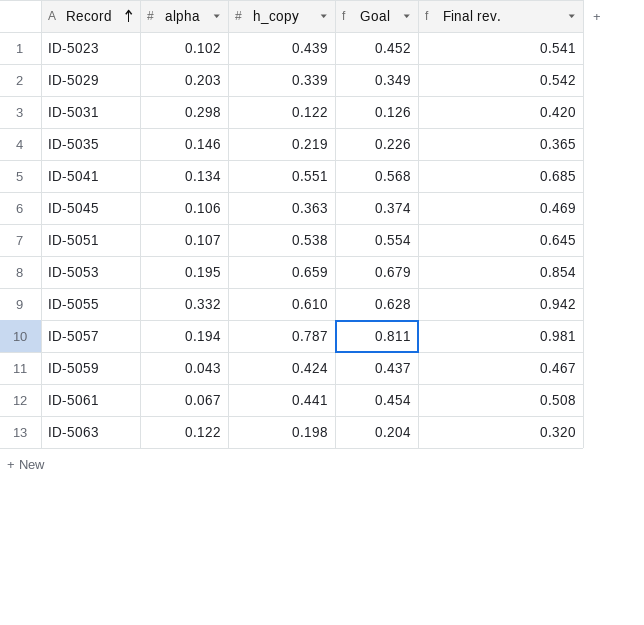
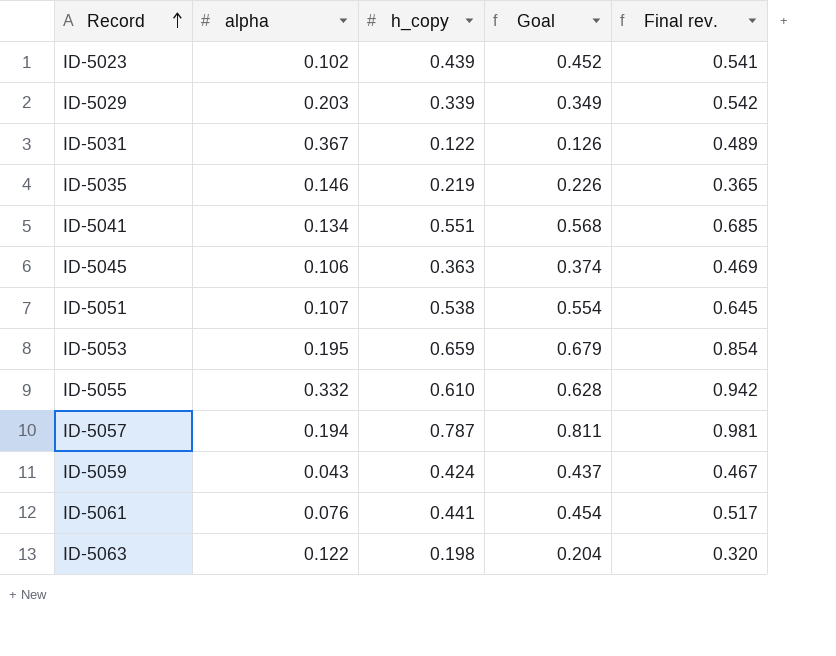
ID-5031 | alpha: 0.298 -> 0.367
ID-5031 | Final rev.: 0.420 -> 0.489
ID-5061 | alpha: 0.067 -> 0.076
ID-5061 | Final rev.: 0.508 -> 0.517

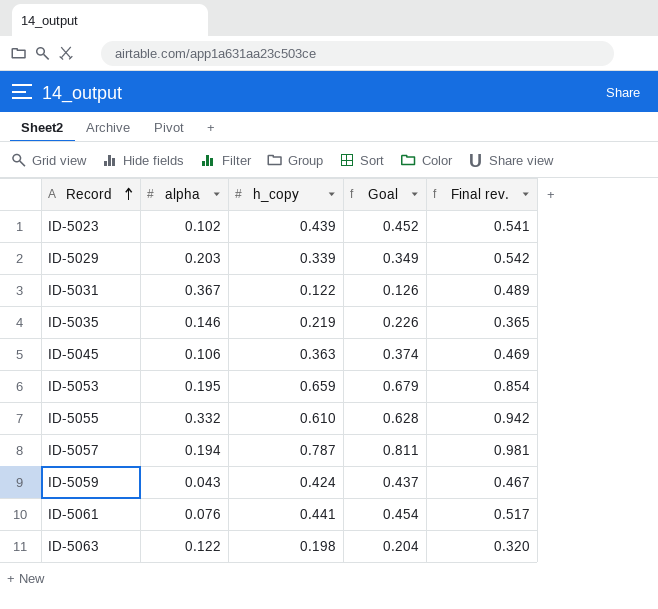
row ID-5041: 0.134 | 0.551 | 0.568 | 0.685 -> none
row ID-5051: 0.107 | 0.538 | 0.554 | 0.645 -> none

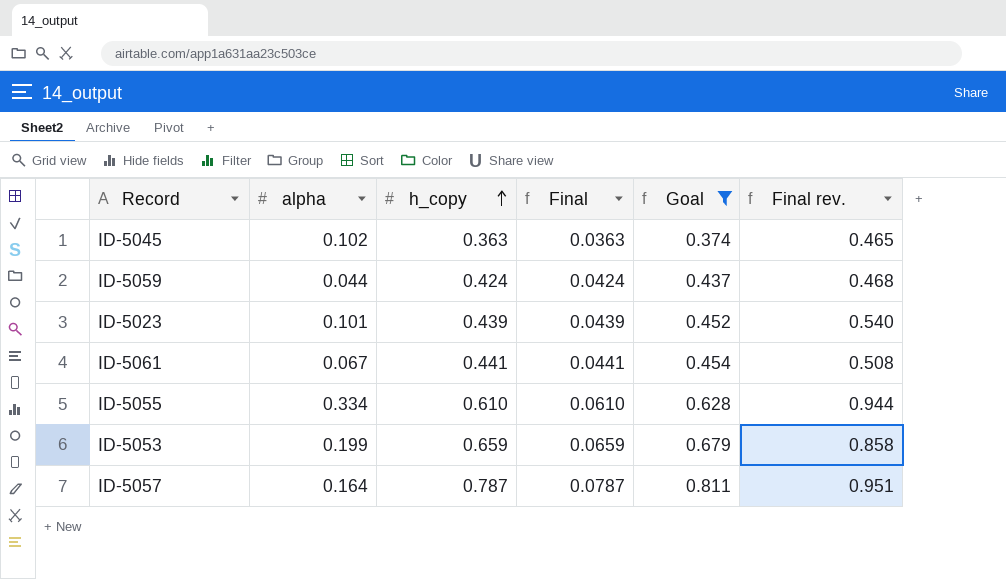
filter: none -> Goal >= 0.374
row order: Record ascending -> h_copy ascending
column Final | formula: none -> [h_copy] * 0.1
ID-5045 | alpha: 0.106 -> 0.102
ID-5045 | Final rev.: 0.469 -> 0.465
ID-5059 | alpha: 0.043 -> 0.044
ID-5059 | Final rev.: 0.467 -> 0.468
ID-5023 | alpha: 0.102 -> 0.101
ID-5023 | Final rev.: 0.541 -> 0.540
ID-5061 | alpha: 0.076 -> 0.067
ID-5061 | Final rev.: 0.517 -> 0.508
ID-5055 | alpha: 0.332 -> 0.334
ID-5055 | Final rev.: 0.942 -> 0.944
ID-5053 | alpha: 0.195 -> 0.199
ID-5053 | Final rev.: 0.854 -> 0.858
ID-5057 | alpha: 0.194 -> 0.164
ID-5057 | Final rev.: 0.981 -> 0.951

